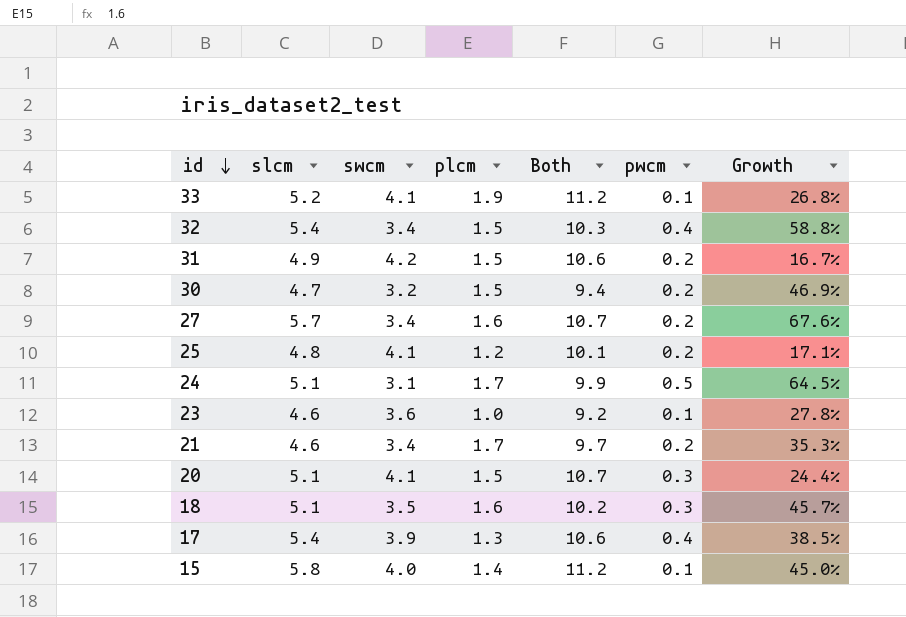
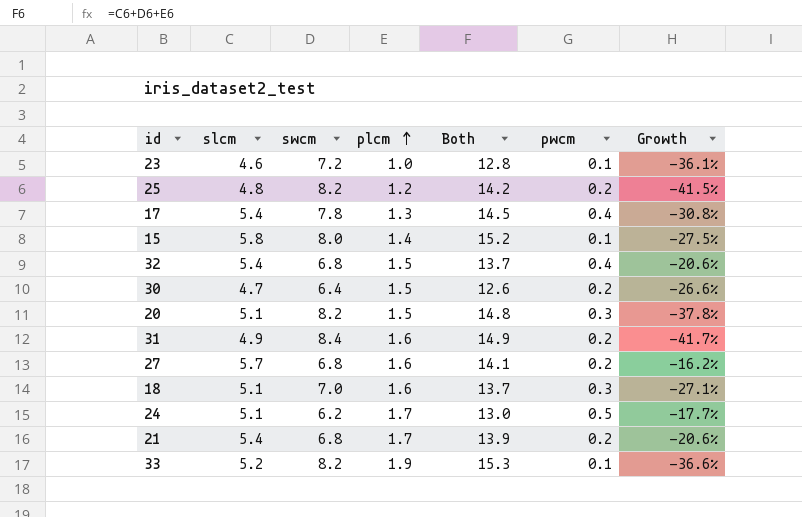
row order: id descending -> plcm ascending
23 | swcm: 3.6 -> 7.2
23 | Both: 9.2 -> 12.8
23 | Growth: 27.8% -> -36.1%
25 | swcm: 4.1 -> 8.2
25 | Both: 10.1 -> 14.2
25 | Growth: 17.1% -> -41.5%
17 | swcm: 3.9 -> 7.8
17 | Both: 10.6 -> 14.5
17 | Growth: 38.5% -> -30.8%
15 | swcm: 4.0 -> 8.0
15 | Both: 11.2 -> 15.2
15 | Growth: 45.0% -> -27.5%
32 | swcm: 3.4 -> 6.8
32 | Both: 10.3 -> 13.7
32 | Growth: 58.8% -> -20.6%
30 | swcm: 3.2 -> 6.4
30 | Both: 9.4 -> 12.6
30 | Growth: 46.9% -> -26.6%
20 | swcm: 4.1 -> 8.2
20 | Both: 10.7 -> 14.8
20 | Growth: 24.4% -> -37.8%
31 | swcm: 4.2 -> 8.4
31 | plcm: 1.5 -> 1.6
31 | Both: 10.6 -> 14.9
31 | Growth: 16.7% -> -41.7%
27 | swcm: 3.4 -> 6.8
27 | Both: 10.7 -> 14.1
27 | Growth: 67.6% -> -16.2%
18 | swcm: 3.5 -> 7.0
18 | Both: 10.2 -> 13.7
18 | Growth: 45.7% -> -27.1%
24 | swcm: 3.1 -> 6.2
24 | Both: 9.9 -> 13.0
24 | Growth: 64.5% -> -17.7%
21 | slcm: 4.6 -> 5.4
21 | swcm: 3.4 -> 6.8
21 | Both: 9.7 -> 13.9
21 | Growth: 35.3% -> -20.6%
33 | swcm: 4.1 -> 8.2
33 | Both: 11.2 -> 15.3
33 | Growth: 26.8% -> -36.6%

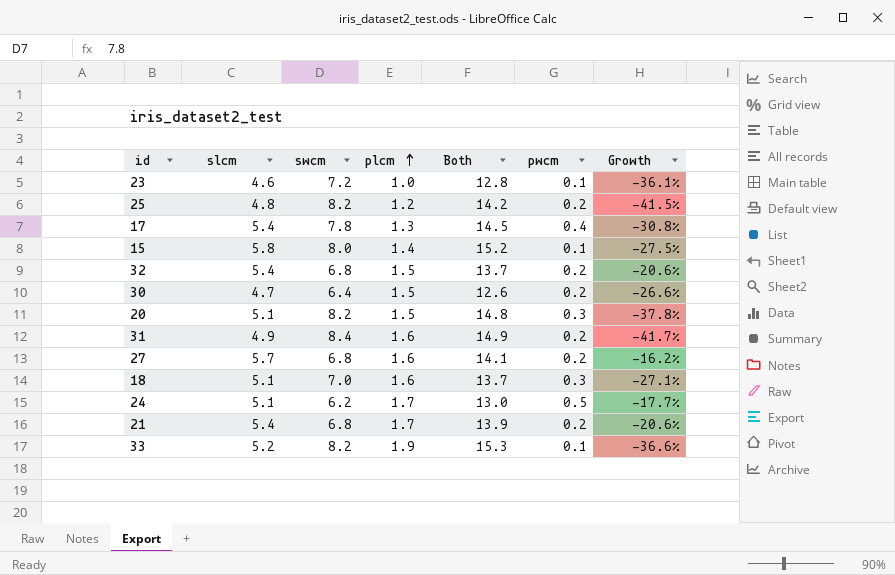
32 | pwcm: 0.4 -> 0.2

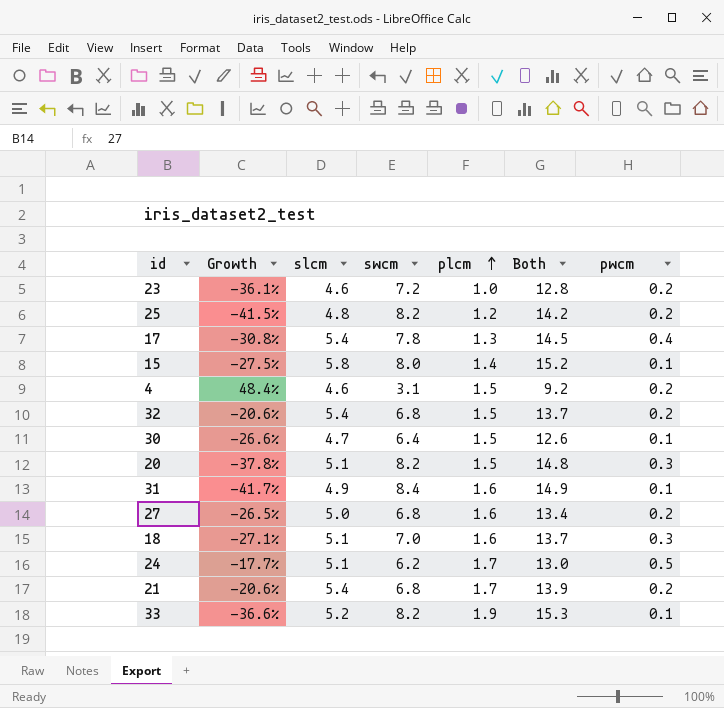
column Growth | position: 7 -> 2
23 | pwcm: 0.1 -> 0.2
row 4: none -> 48.4% | 4.6 | 3.1 | 1.5 | 9.2 | 0.2
30 | pwcm: 0.2 -> 0.1
31 | pwcm: 0.2 -> 0.1
27 | Growth: -16.2% -> -26.5%
27 | slcm: 5.7 -> 5.0
27 | Both: 14.1 -> 13.4

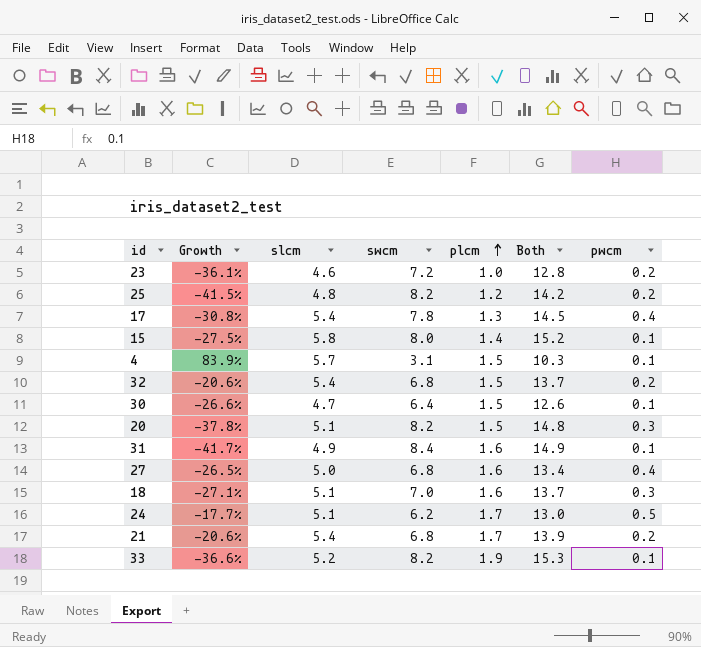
4 | Growth: 48.4% -> 83.9%
4 | slcm: 4.6 -> 5.7
4 | Both: 9.2 -> 10.3
4 | pwcm: 0.2 -> 0.1
27 | pwcm: 0.2 -> 0.4

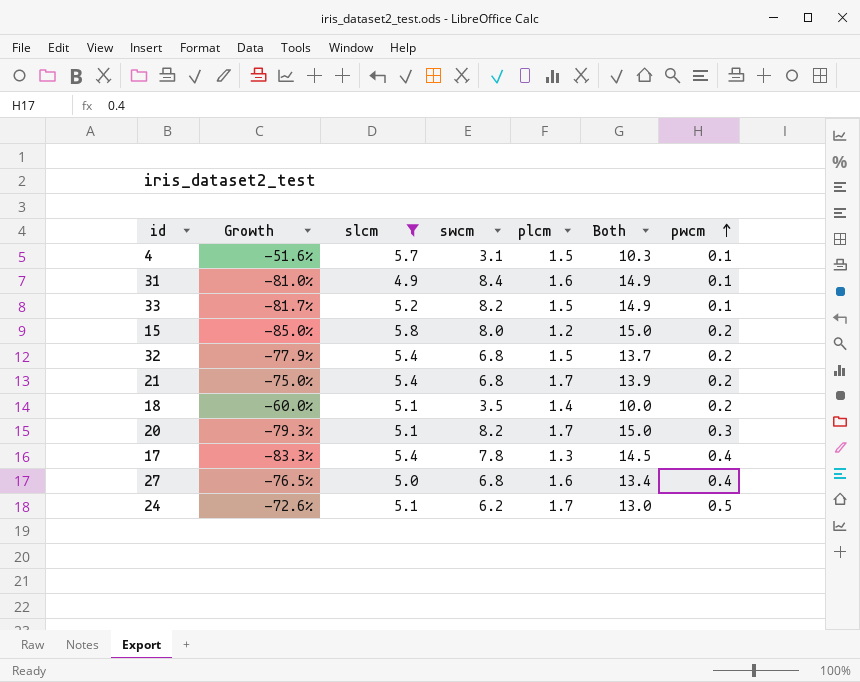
filter: none -> slcm >= 4.9
row order: plcm ascending -> pwcm ascending
column Growth | formula: ([slcm] - [swcm]) / [swcm] -> ([plcm] - [swcm]) / [swcm]
33 | plcm: 1.9 -> 1.5
33 | Both: 15.3 -> 14.9
15 | plcm: 1.4 -> 1.2
15 | Both: 15.2 -> 15.0
15 | pwcm: 0.1 -> 0.2
18 | swcm: 7.0 -> 3.5
18 | plcm: 1.6 -> 1.4
18 | Both: 13.7 -> 10.0
18 | pwcm: 0.3 -> 0.2
20 | plcm: 1.5 -> 1.7
20 | Both: 14.8 -> 15.0

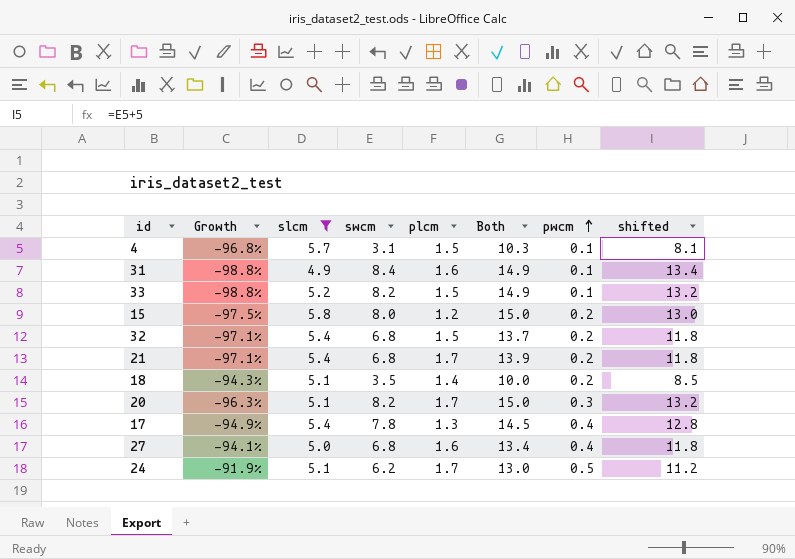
column Growth | formula: ([plcm] - [swcm]) / [swcm] -> ([pwcm] - [swcm]) / [swcm]
column shifted | formula: none -> [swcm] + 5

